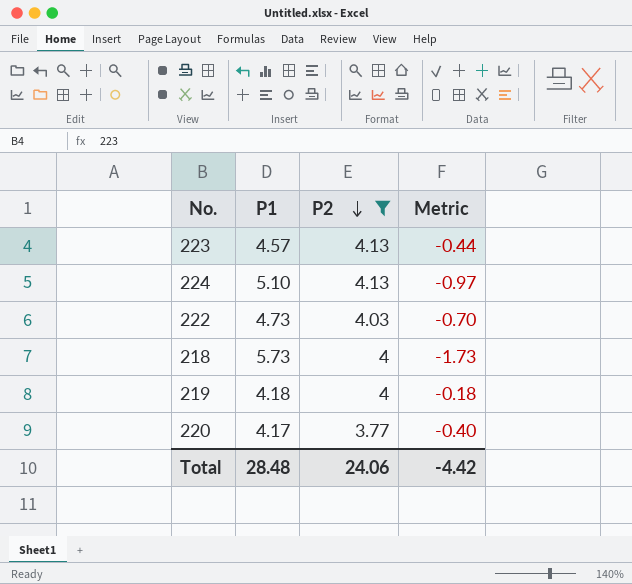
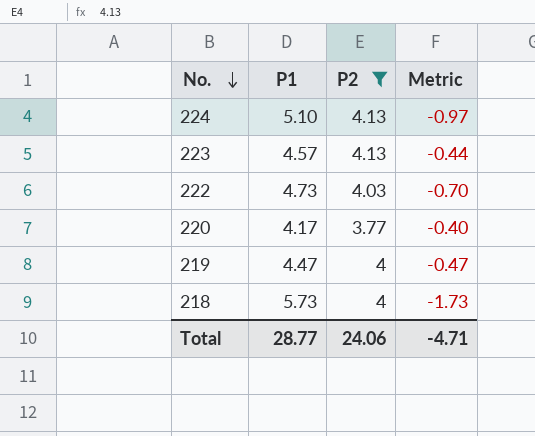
row order: P2 descending -> No. descending
219 | P1: 4.18 -> 4.47
219 | Metric: -0.18 -> -0.47
Total | P1: 28.48 -> 28.77
Total | Metric: -4.42 -> -4.71

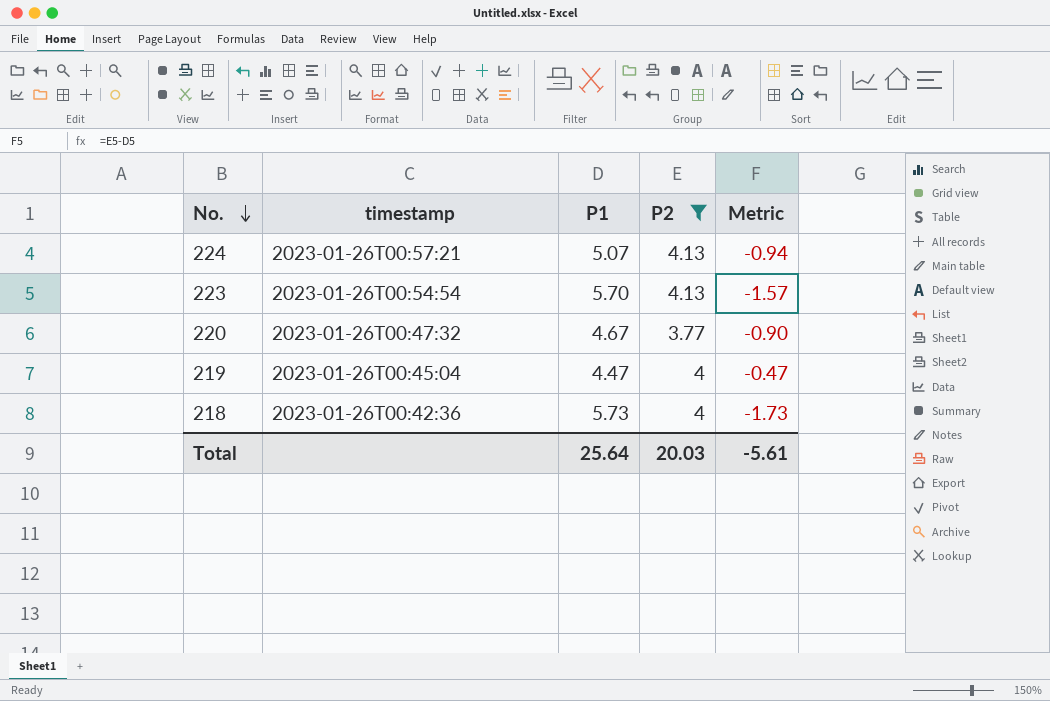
column timestamp | position: none -> 2
row 222: 4.73 | 4.03 | -0.70 -> none
224 | P1: 5.10 -> 5.07
224 | Metric: -0.97 -> -0.94
223 | P1: 4.57 -> 5.70
223 | Metric: -0.44 -> -1.57
220 | P1: 4.17 -> 4.67
220 | Metric: -0.40 -> -0.90
Total | P1: 28.77 -> 25.64
Total | P2: 24.06 -> 20.03
Total | Metric: -4.71 -> -5.61

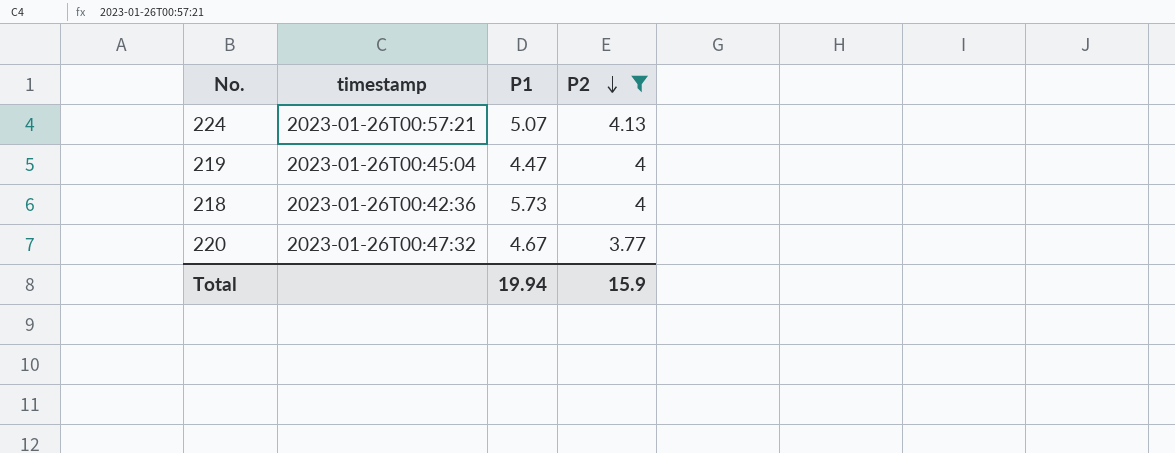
row order: No. descending -> P2 descending
column Metric | formula: [P2] - [P1] -> none
row 223: 2023-01-26T00:54:54 | 5.70 | 4.13 | -1.57 -> none
Total | P1: 25.64 -> 19.94
Total | P2: 20.03 -> 15.9

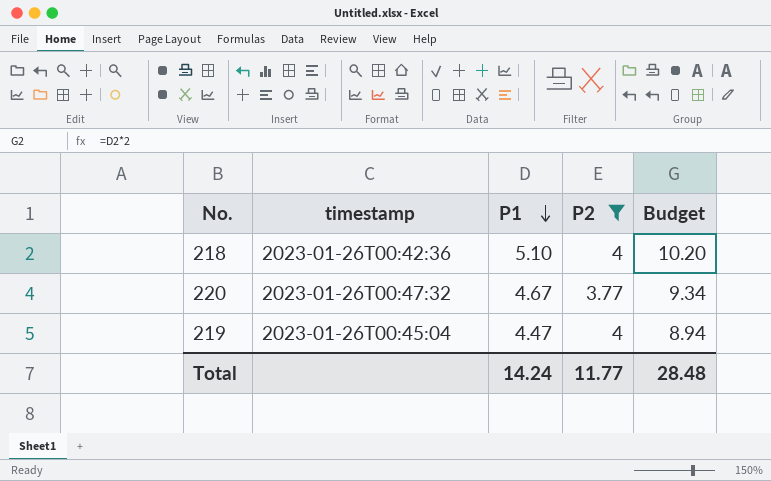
row order: P2 descending -> P1 descending
column Budget | formula: none -> [P1] * 2
row 224: 2023-01-26T00:57:21 | 5.07 | 4.13 -> none
218 | P1: 5.73 -> 5.10
Total | P1: 19.94 -> 14.24
Total | P2: 15.9 -> 11.77

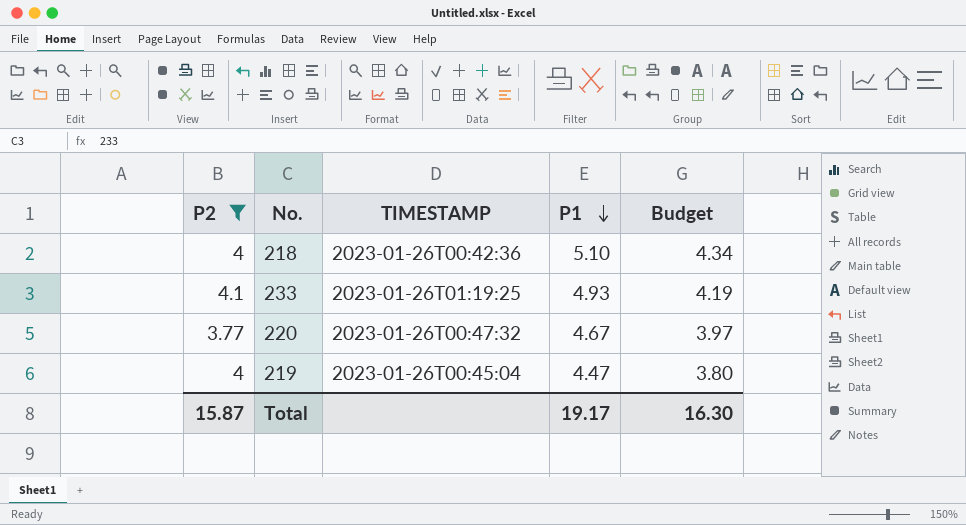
column P2 | position: 4 -> 1
column name: timestamp -> TIMESTAMP
column Budget | formula: [P1] * 2 -> [P1] * 0.85
row 233: none -> 4.1 | 2023-01-26T01:19:25 | 4.93 | 4.19
Total | P2: 11.77 -> 15.87
Total | P1: 14.24 -> 19.17
Total | Budget: 28.48 -> 16.30

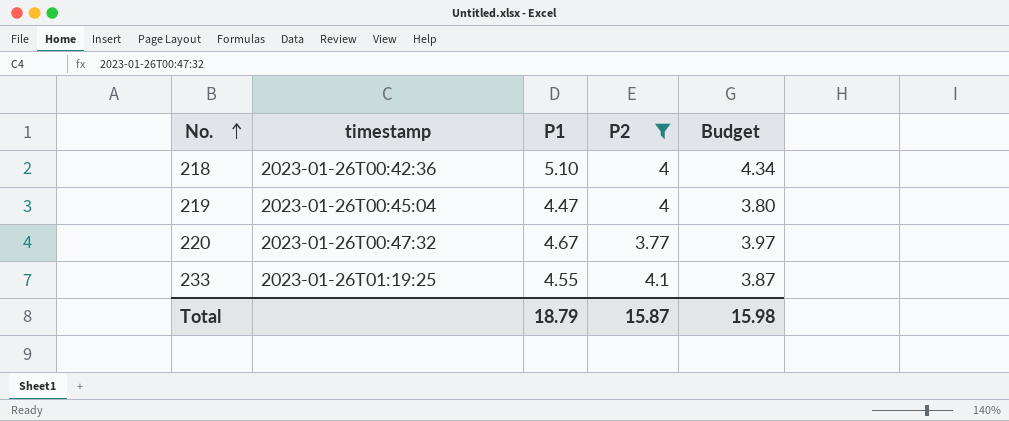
row order: P1 descending -> No. ascending
column name: TIMESTAMP -> timestamp
column P2 | position: 1 -> 4
233 | P1: 4.93 -> 4.55
233 | Budget: 4.19 -> 3.87
Total | P1: 19.17 -> 18.79
Total | Budget: 16.30 -> 15.98

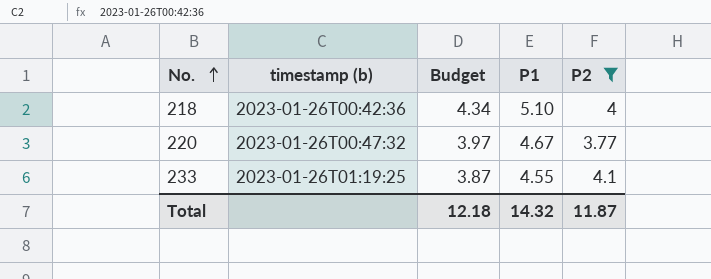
column name: timestamp -> timestamp (b)
column Budget | position: 5 -> 3
row 219: 2023-01-26T00:45:04 | 4.47 | 4 | 3.80 -> none
Total | Budget: 15.98 -> 12.18
Total | P1: 18.79 -> 14.32
Total | P2: 15.87 -> 11.87

